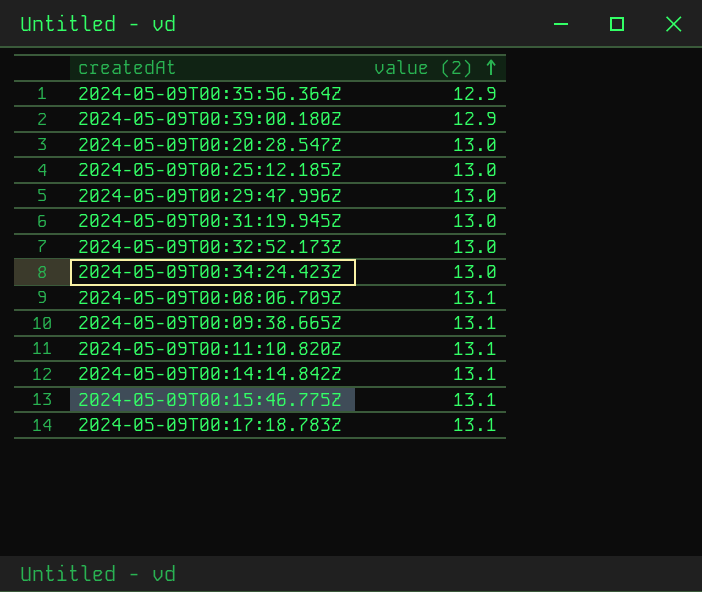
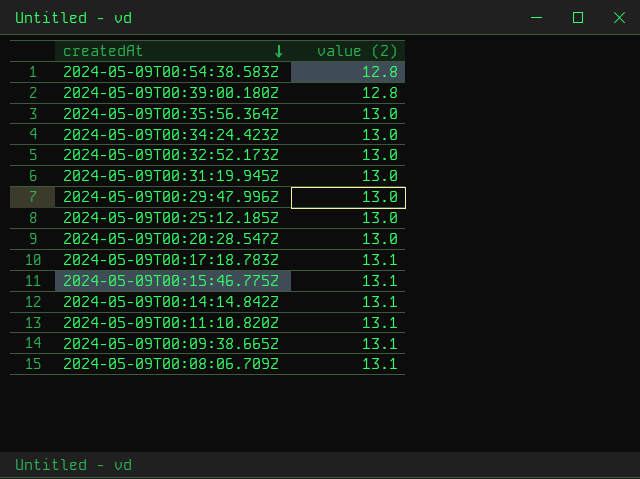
row order: value (2) ascending -> createdAt descending
row 2024-05-09T00:54:38.583Z: none -> 12.8
2024-05-09T00:39:00.180Z | value (2): 12.9 -> 12.8
2024-05-09T00:35:56.364Z | value (2): 12.9 -> 13.0

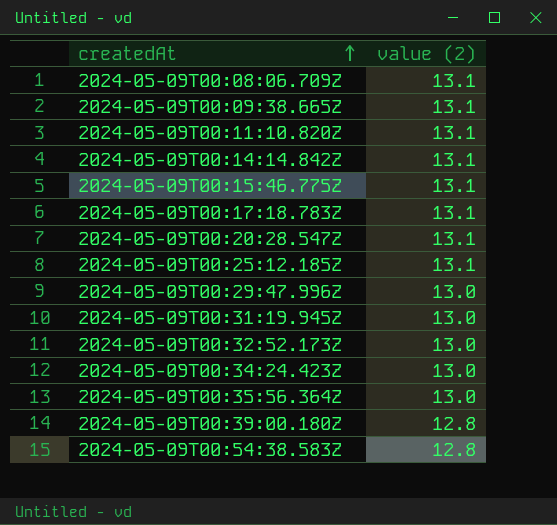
row order: createdAt descending -> createdAt ascending
2024-05-09T00:20:28.547Z | value (2): 13.0 -> 13.1
2024-05-09T00:25:12.185Z | value (2): 13.0 -> 13.1

